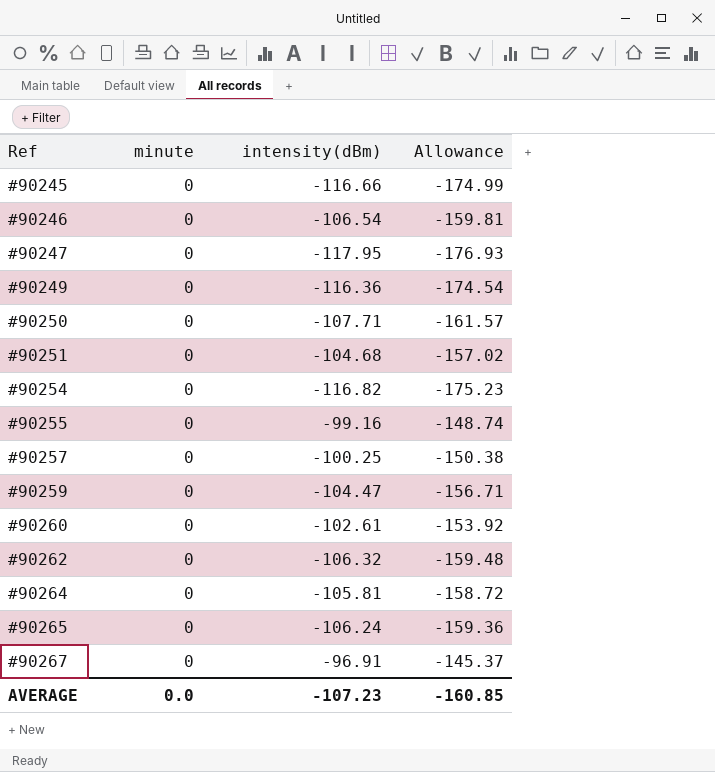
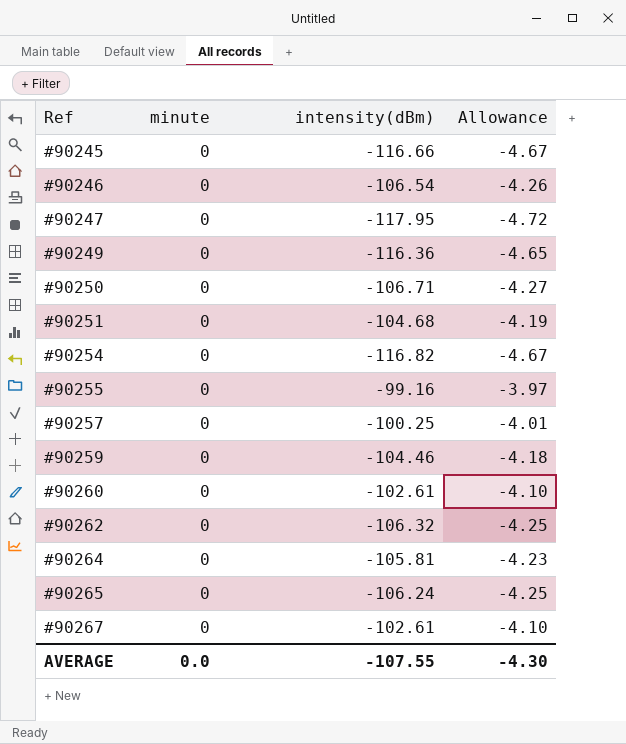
column Allowance | formula: [intensity(dBm)] * 1.5 -> [intensity(dBm)] * 0.04
#90250 | intensity(dBm): -107.71 -> -106.71
#90259 | intensity(dBm): -104.47 -> -104.46
#90267 | intensity(dBm): -96.91 -> -102.61
AVERAGE | intensity(dBm): -107.23 -> -107.55
AVERAGE | Allowance: -160.85 -> -4.30

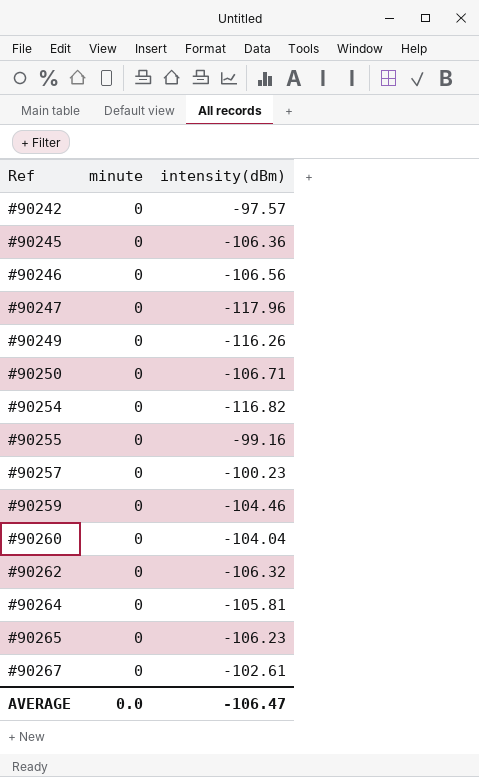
column Allowance | formula: [intensity(dBm)] * 0.04 -> none
row #90251: 0 | -104.68 | -4.19 -> none
row #90242: none -> 0 | -97.57
#90245 | intensity(dBm): -116.66 -> -106.36
#90246 | intensity(dBm): -106.54 -> -106.56
#90247 | intensity(dBm): -117.95 -> -117.96
#90249 | intensity(dBm): -116.36 -> -116.26
#90257 | intensity(dBm): -100.25 -> -100.23
#90260 | intensity(dBm): -102.61 -> -104.04
#90265 | intensity(dBm): -106.24 -> -106.23
AVERAGE | intensity(dBm): -107.55 -> -106.47

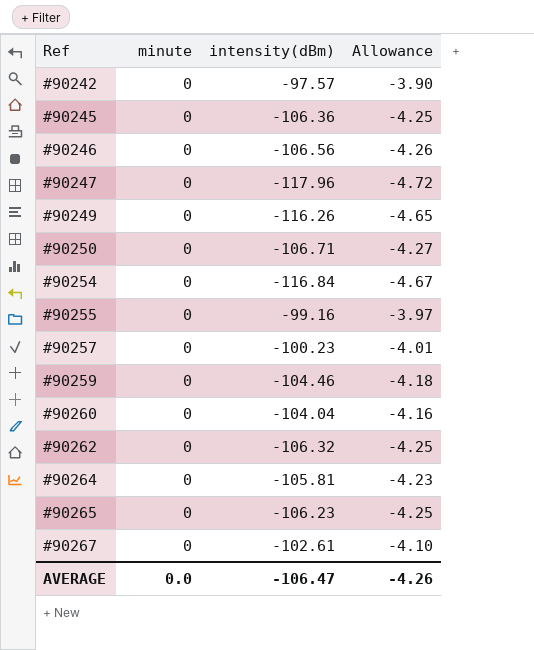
column Allowance | formula: none -> [intensity(dBm)] * 0.04
#90254 | intensity(dBm): -116.82 -> -116.84

